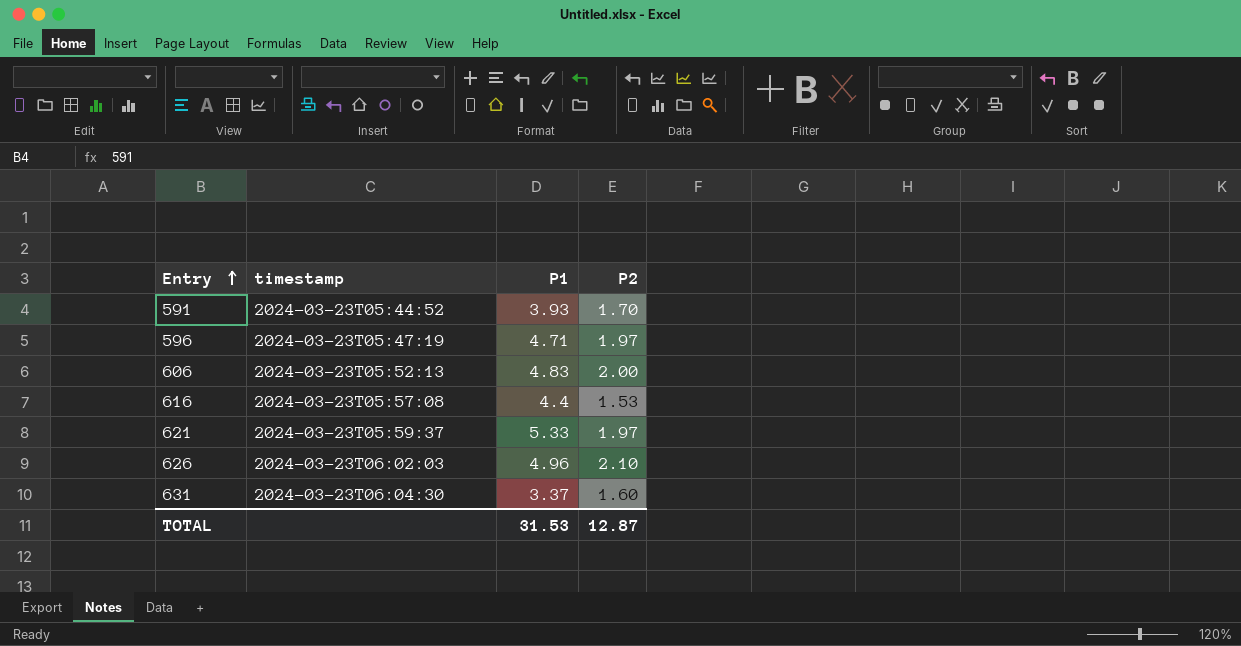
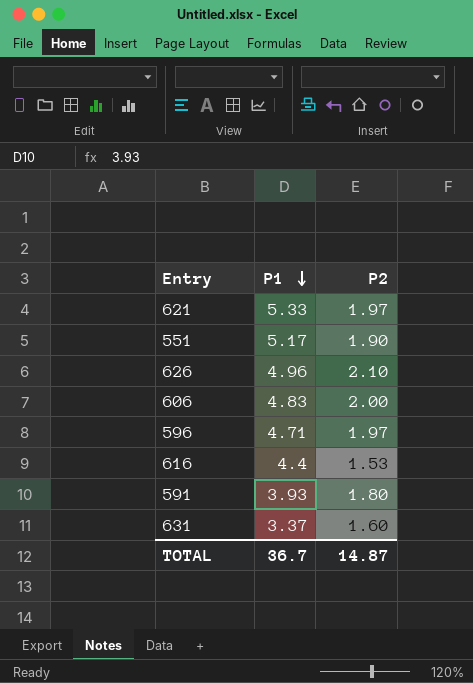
row order: Entry ascending -> P1 descending
column timestamp | position: 2 -> none
row 551: none -> 5.17 | 1.90
591 | P2: 1.70 -> 1.80
TOTAL | P1: 31.53 -> 36.7
TOTAL | P2: 12.87 -> 14.87

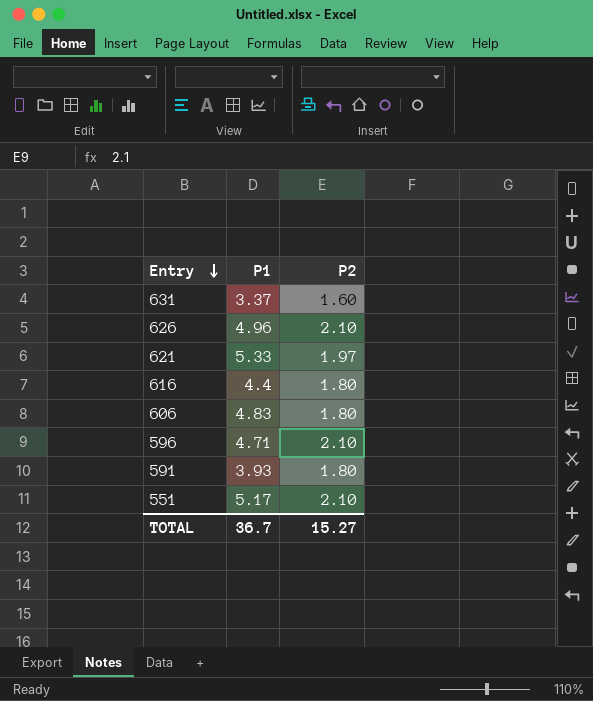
row order: P1 descending -> Entry descending
616 | P2: 1.53 -> 1.80
606 | P2: 2.00 -> 1.80
596 | P2: 1.97 -> 2.10
551 | P2: 1.90 -> 2.10
TOTAL | P2: 14.87 -> 15.27

